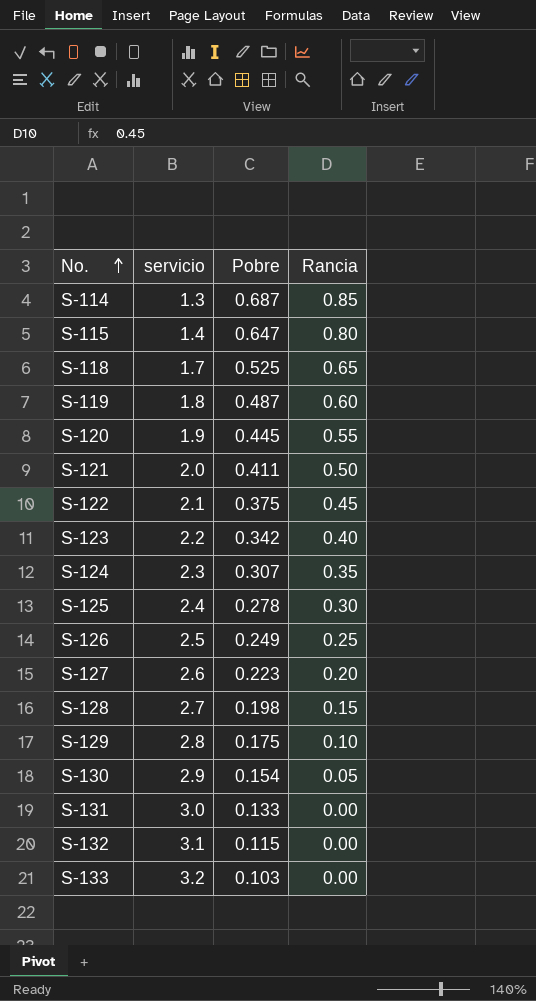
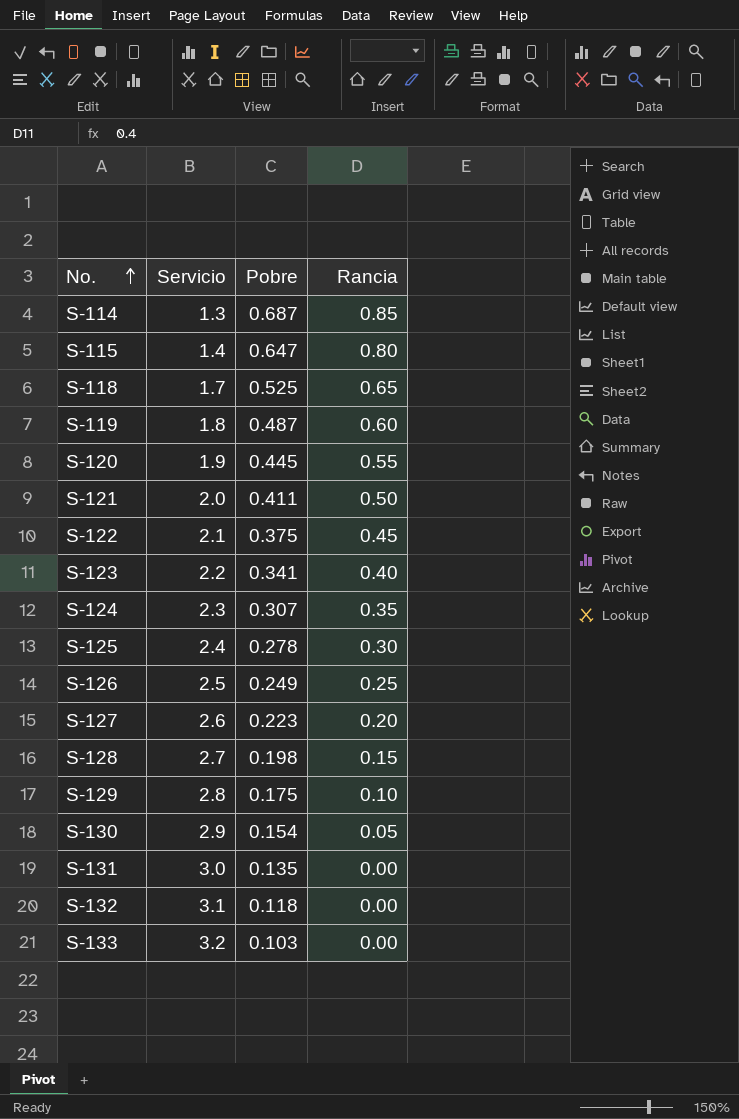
column name: servicio -> Servicio
S-123 | Pobre: 0.342 -> 0.341
S-131 | Pobre: 0.133 -> 0.135
S-132 | Pobre: 0.115 -> 0.118

